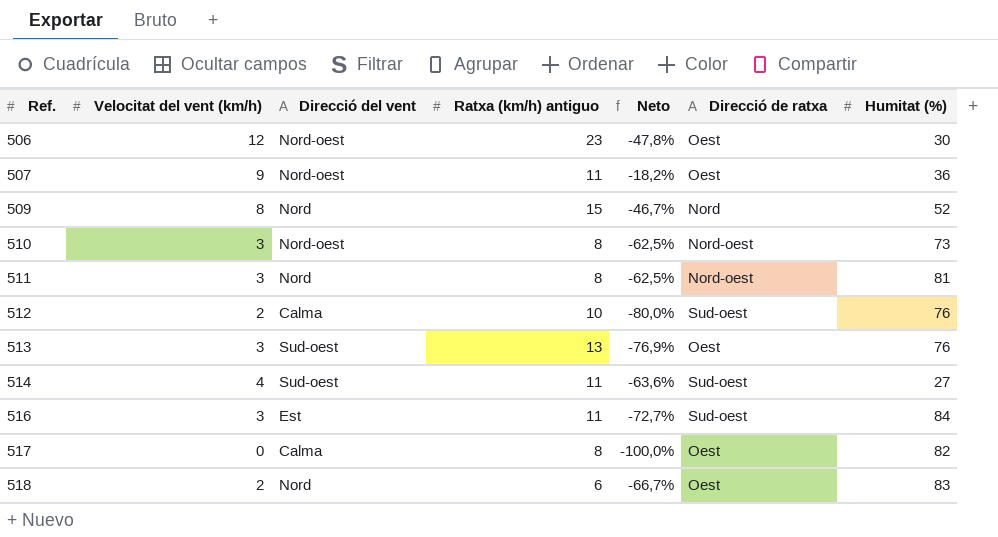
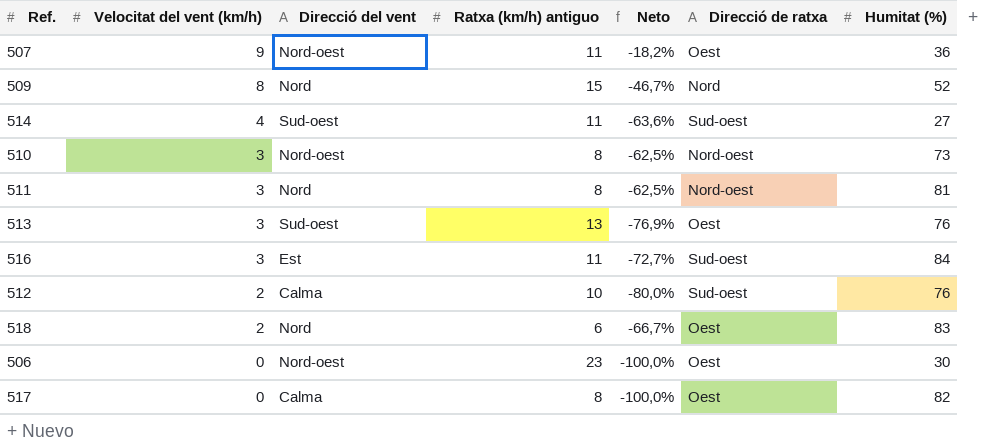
row order: Ref. ascending -> Velocitat del vent (km/h) descending
506 | Velocitat del vent (km/h): 12 -> 0
506 | Neto: -47,8% -> -100,0%

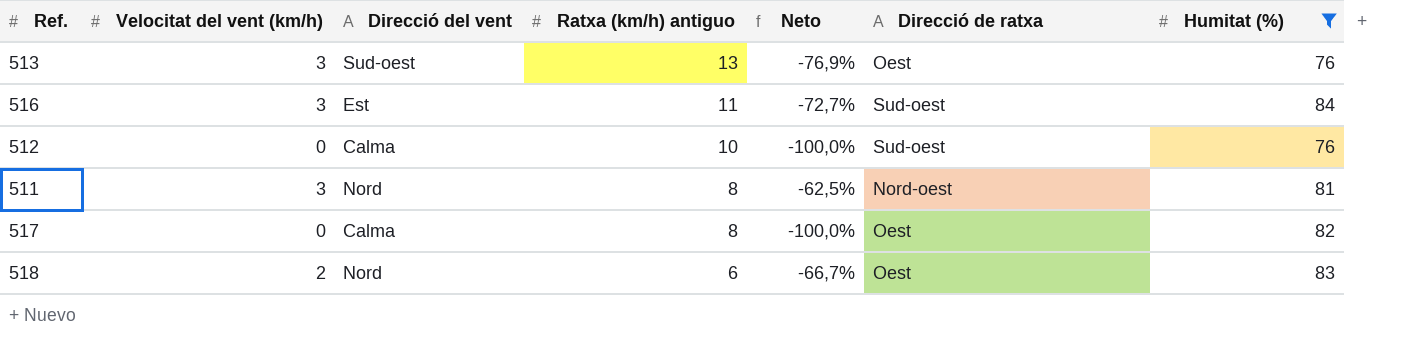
filter: none -> Humitat (%) >= 76
row order: Velocitat del vent (km/h) descending -> Ratxa (km/h) antiguo descending
512 | Velocitat del vent (km/h): 2 -> 0
512 | Neto: -80,0% -> -100,0%

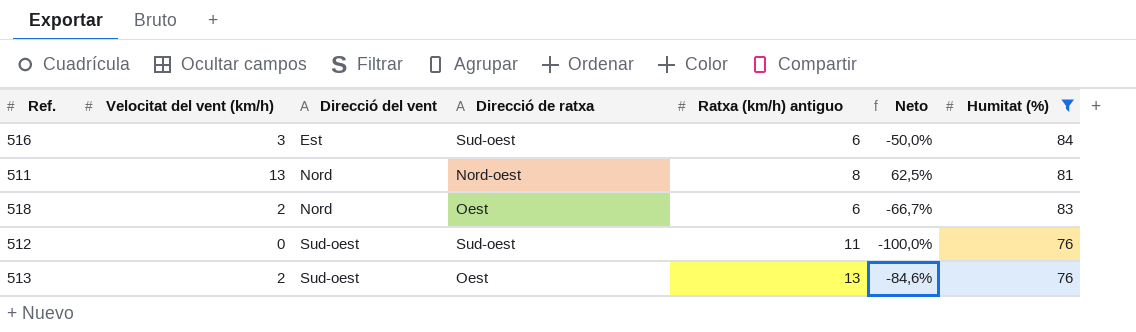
row order: Ratxa (km/h) antiguo descending -> Direcció del vent ascending
column Direcció de ratxa | position: 6 -> 4
row 517: 0 | Calma | 8 | -100,0% | Oest | 82 -> none
516 | Ratxa (km/h) antiguo: 11 -> 6
516 | Neto: -72,7% -> -50,0%
511 | Velocitat del vent (km/h): 3 -> 13
511 | Neto: -62,5% -> 62,5%
512 | Direcció del vent: Calma -> Sud-oest
512 | Ratxa (km/h) antiguo: 10 -> 11
513 | Velocitat del vent (km/h): 3 -> 2
513 | Neto: -76,9% -> -84,6%

